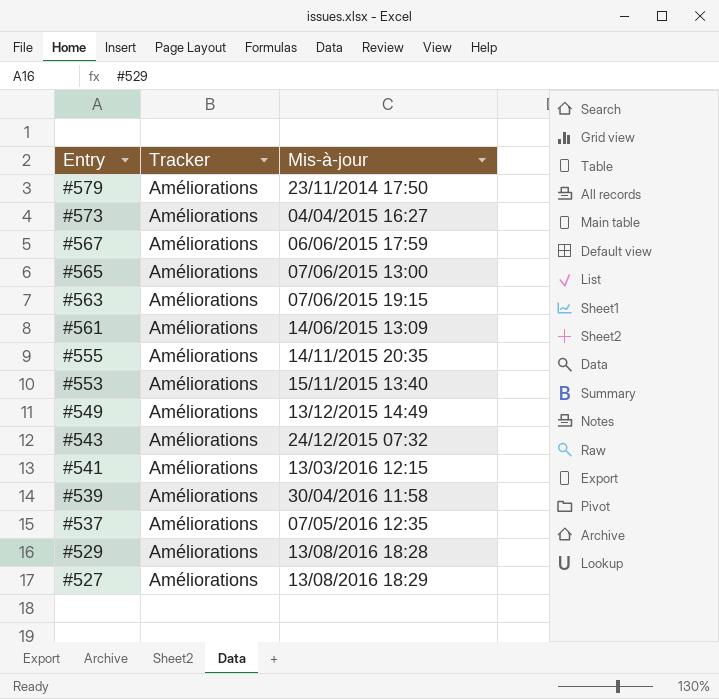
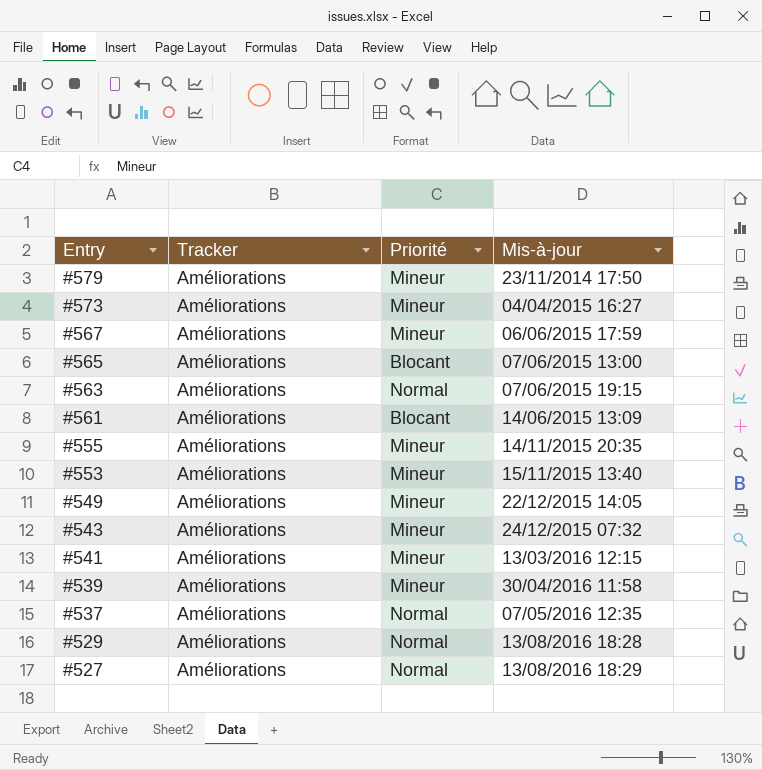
column Priorité | position: none -> 3
#549 | Mis-à-jour: 13/12/2015 14:49 -> 22/12/2015 14:05

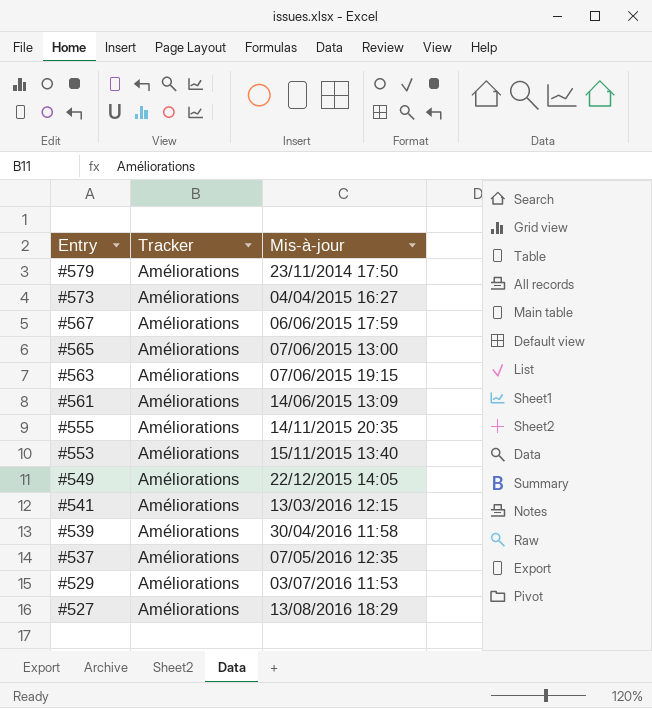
column Priorité | position: 3 -> none
row #543: Améliorations | Mineur | 24/12/2015 07:32 -> none
#529 | Mis-à-jour: 13/08/2016 18:28 -> 03/07/2016 11:53

